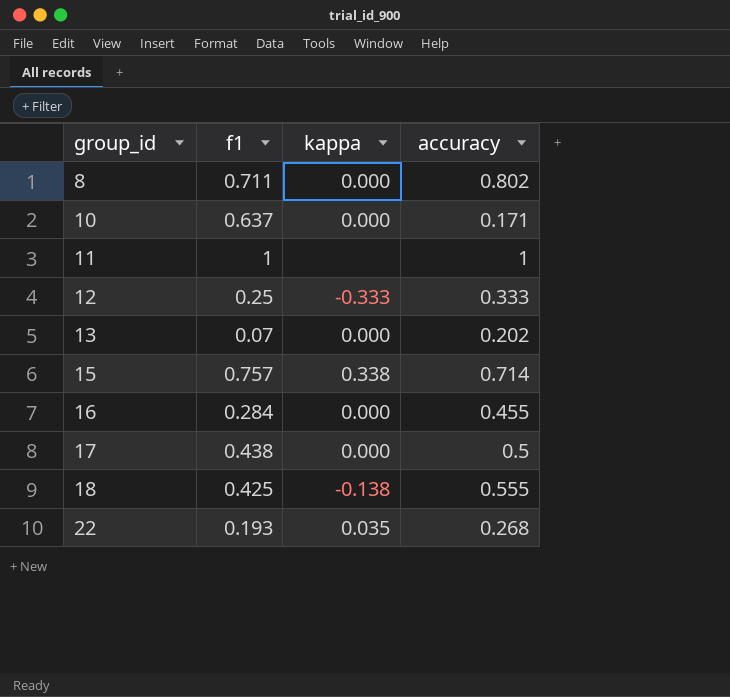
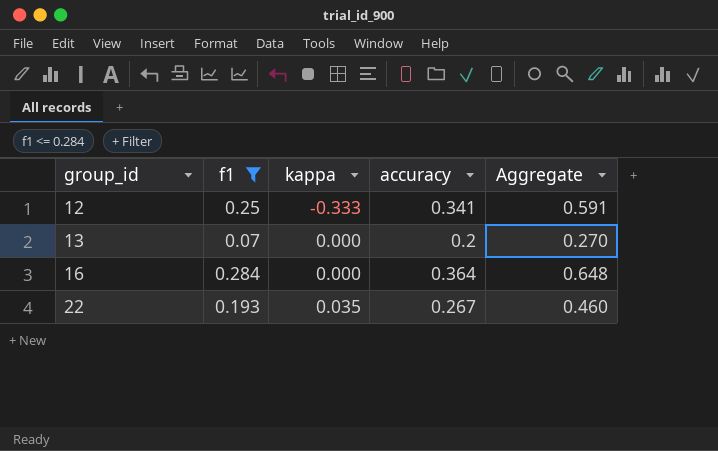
filter: none -> f1 <= 0.284
column Aggregate | formula: none -> [f1] + [accuracy]
12 | accuracy: 0.333 -> 0.341
13 | accuracy: 0.202 -> 0.2
16 | accuracy: 0.455 -> 0.364
22 | accuracy: 0.268 -> 0.267

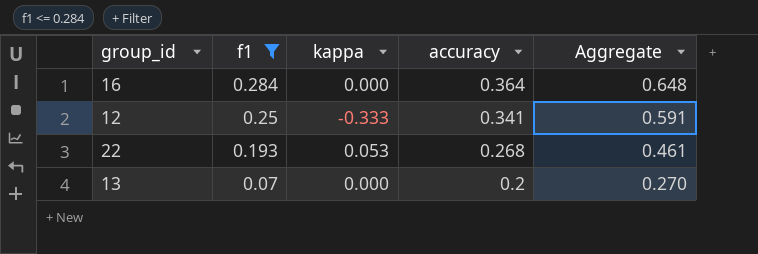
row order: group_id ascending -> f1 descending
22 | kappa: 0.035 -> 0.053
22 | accuracy: 0.267 -> 0.268
22 | Aggregate: 0.460 -> 0.461

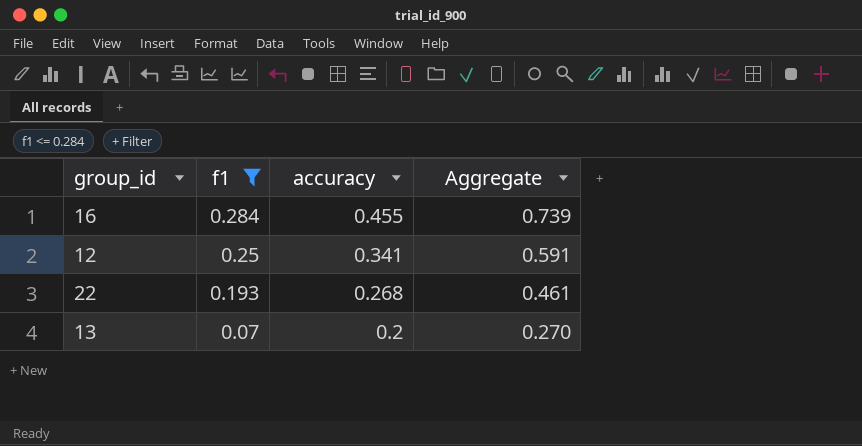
column kappa | position: 3 -> none
16 | accuracy: 0.364 -> 0.455
16 | Aggregate: 0.648 -> 0.739

